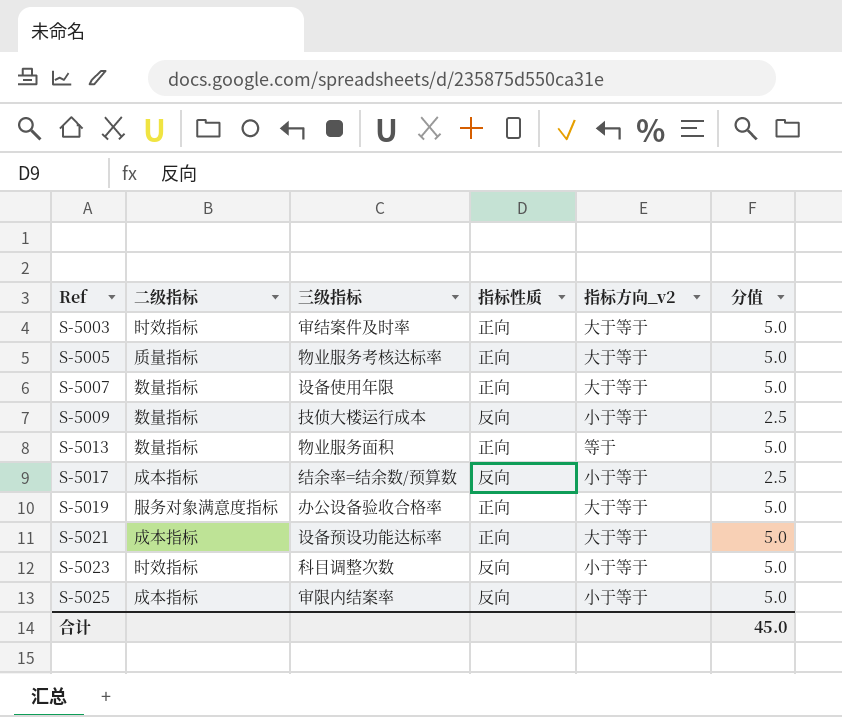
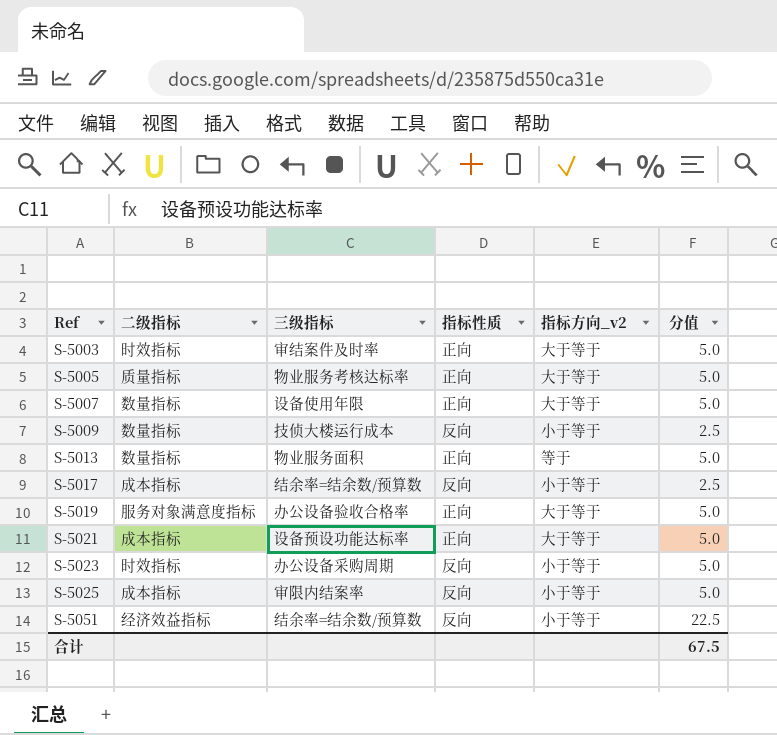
S-5023 | 三级指标: 科目调整次数 -> 办公设备采购周期
row S-5051: none -> 经济效益指标 | 结余率=结余数/预算数 | 反向 | 小于等于 | 22.5
合计 | 分值: 45.0 -> 67.5

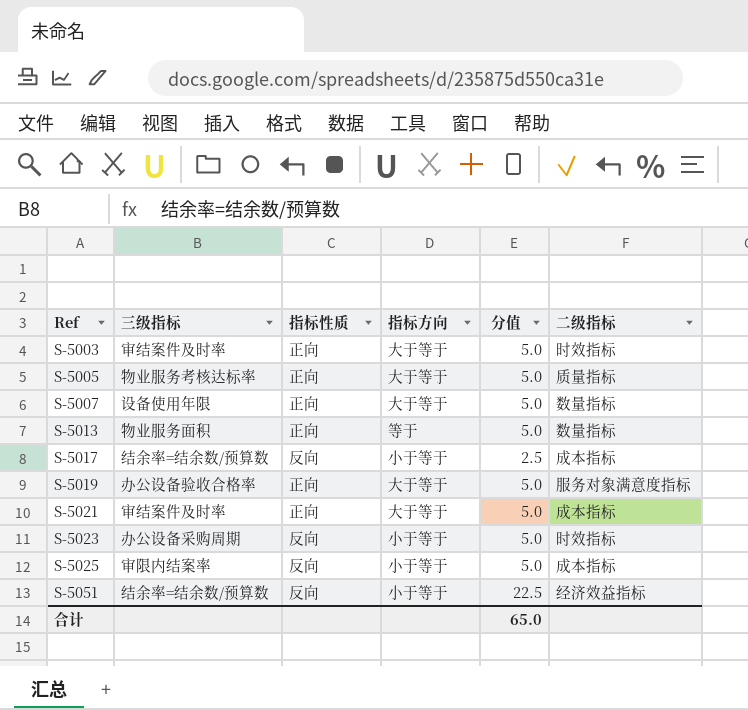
column name: 指标方向_v2 -> 指标方向
column 二级指标 | position: 2 -> 6
row S-5009: 数量指标 | 技侦大楼运行成本 | 反向 | 小于等于 | 2.5 -> none
S-5021 | 三级指标: 设备预设功能达标率 -> 审结案件及时率
合计 | 分值: 67.5 -> 65.0

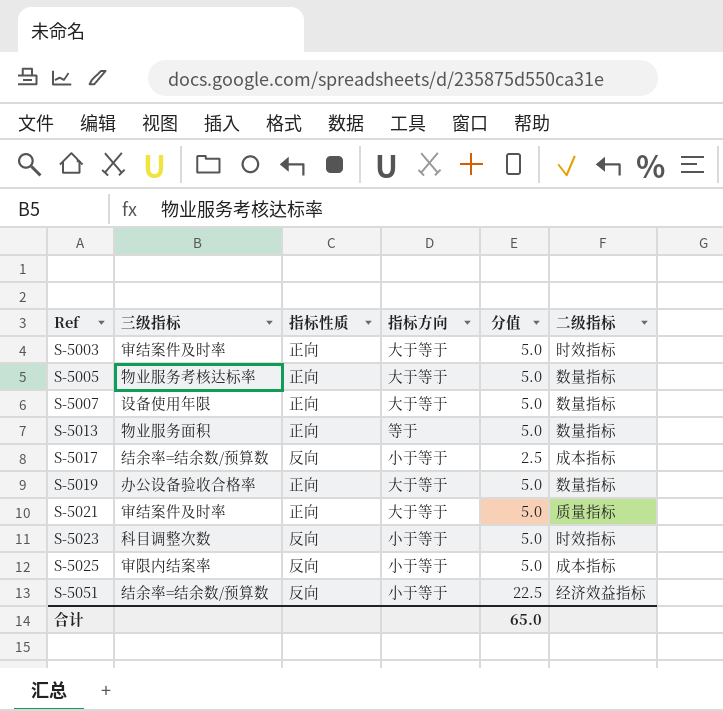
S-5005 | 二级指标: 质量指标 -> 数量指标
S-5019 | 二级指标: 服务对象满意度指标 -> 数量指标
S-5021 | 二级指标: 成本指标 -> 质量指标
S-5023 | 三级指标: 办公设备采购周期 -> 科目调整次数

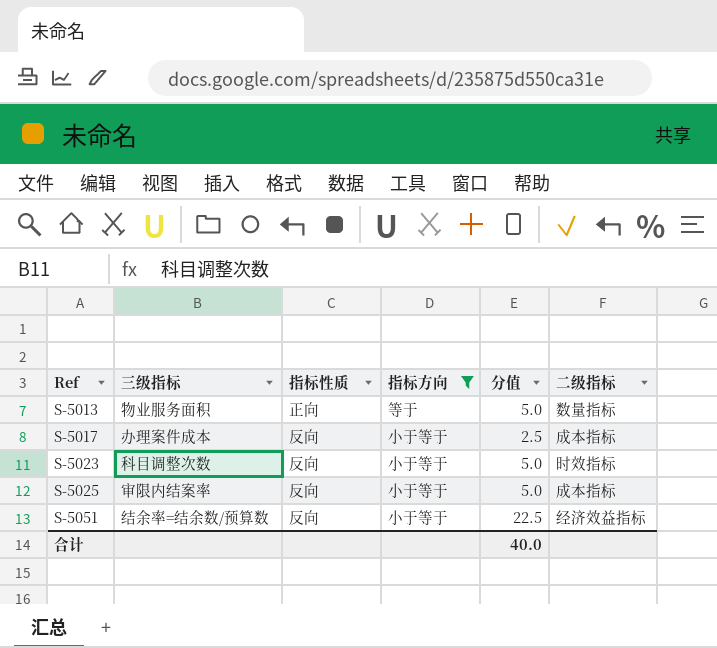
filter: none -> 指标方向 != 大于等于
S-5017 | 三级指标: 结余率=结余数/预算数 -> 办理案件成本
合计 | 分值: 65.0 -> 40.0

